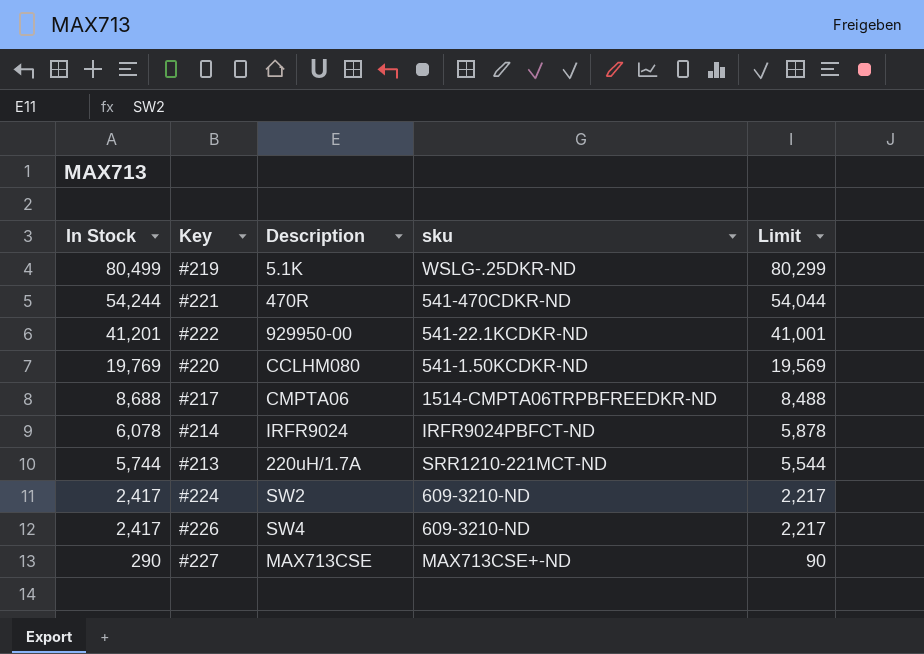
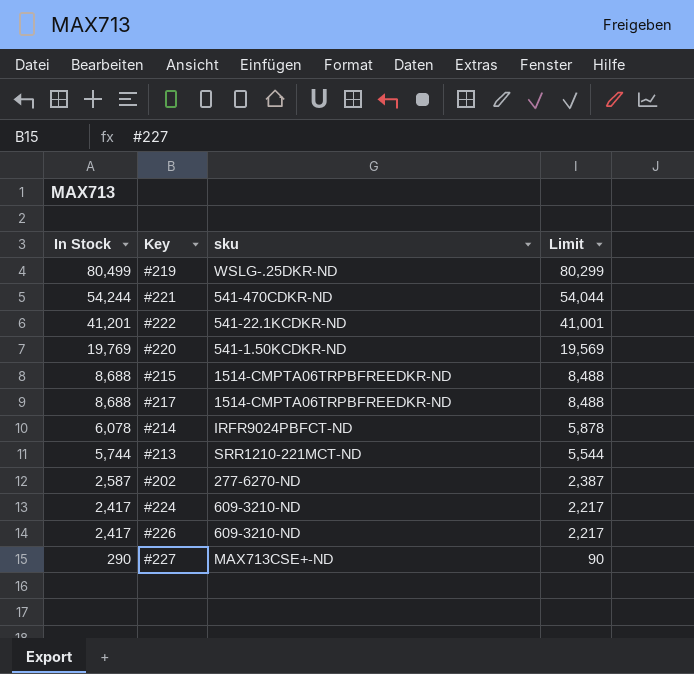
column Description | position: 3 -> none
row #215: none -> 8,688 | 1514-CMPTA06TRPBFREEDKR-ND | 8,488
row #202: none -> 2,587 | 277-6270-ND | 2,387

